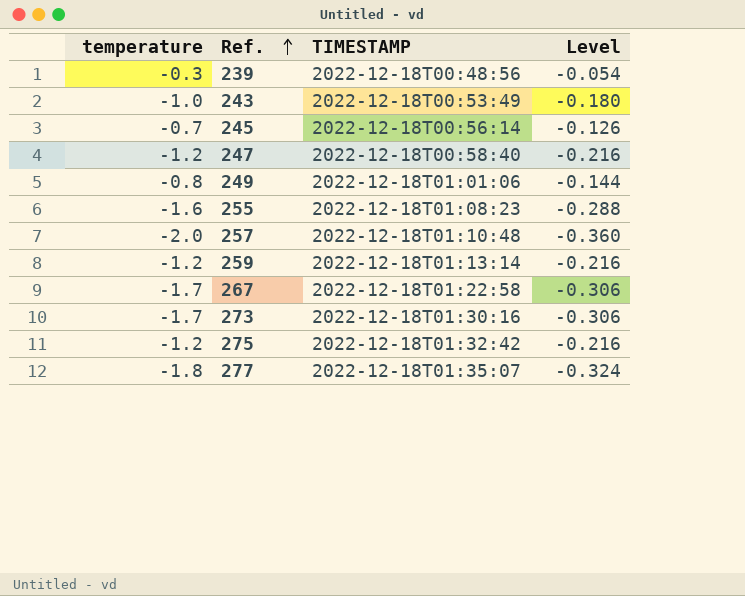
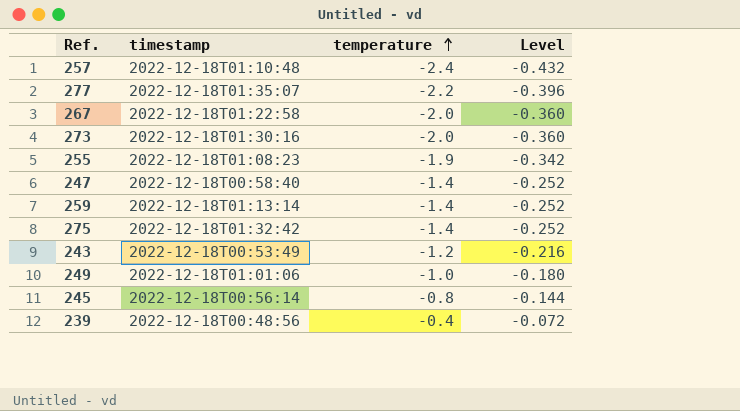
row order: Ref. ascending -> temperature ascending
column name: TIMESTAMP -> timestamp
column temperature | position: 1 -> 3
257 | temperature: -2.0 -> -2.4
257 | Level: -0.360 -> -0.432
277 | temperature: -1.8 -> -2.2
277 | Level: -0.324 -> -0.396
267 | temperature: -1.7 -> -2.0
267 | Level: -0.306 -> -0.360
273 | temperature: -1.7 -> -2.0
273 | Level: -0.306 -> -0.360
255 | temperature: -1.6 -> -1.9
255 | Level: -0.288 -> -0.342
247 | temperature: -1.2 -> -1.4
247 | Level: -0.216 -> -0.252
259 | temperature: -1.2 -> -1.4
259 | Level: -0.216 -> -0.252
275 | temperature: -1.2 -> -1.4
275 | Level: -0.216 -> -0.252
243 | temperature: -1.0 -> -1.2
243 | Level: -0.180 -> -0.216
249 | temperature: -0.8 -> -1.0
249 | Level: -0.144 -> -0.180
245 | temperature: -0.7 -> -0.8
245 | Level: -0.126 -> -0.144
239 | temperature: -0.3 -> -0.4
239 | Level: -0.054 -> -0.072

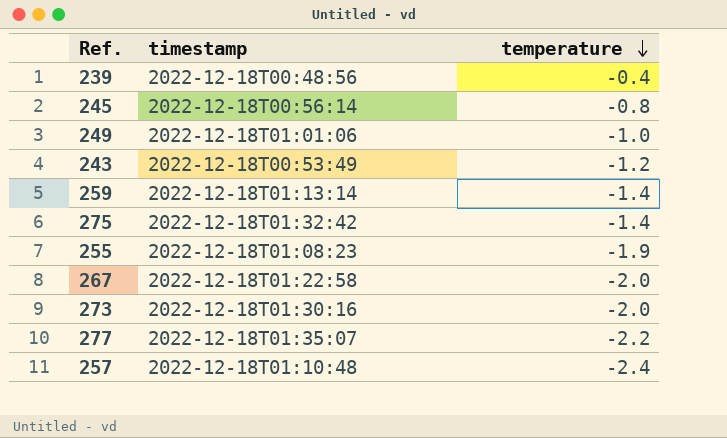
row order: temperature ascending -> temperature descending
column Level | formula: [temperature] * 0.18 -> none
row 247: 2022-12-18T00:58:40 | -1.4 | -0.252 -> none

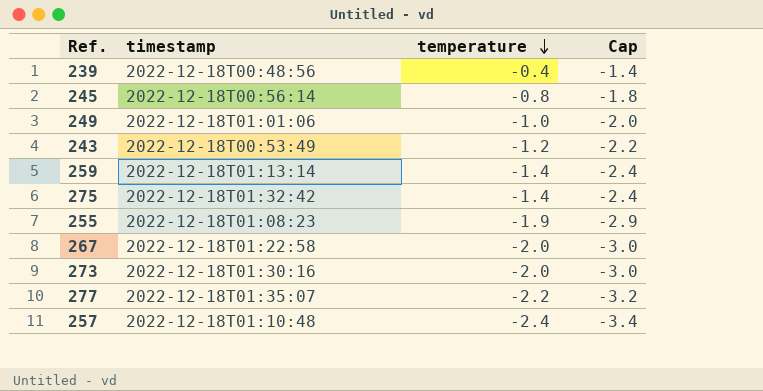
column Cap | formula: none -> [temperature] - 1

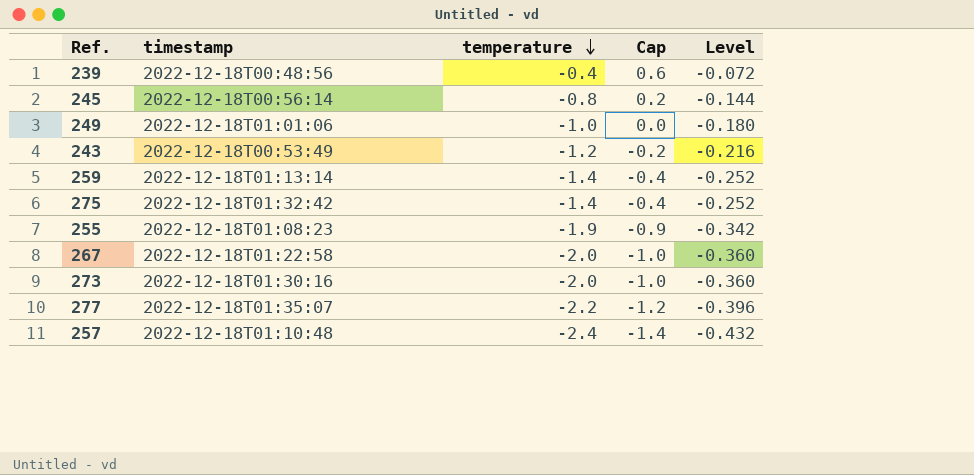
column Cap | formula: [temperature] - 1 -> [temperature] + 1
column Level | formula: none -> [temperature] * 0.18

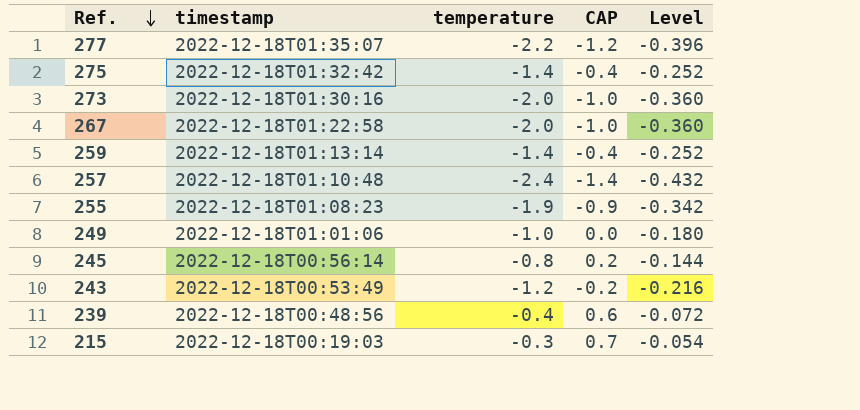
row order: temperature descending -> Ref. descending
column name: Cap -> CAP
row 215: none -> 2022-12-18T00:19:03 | -0.3 | 0.7 | -0.054

